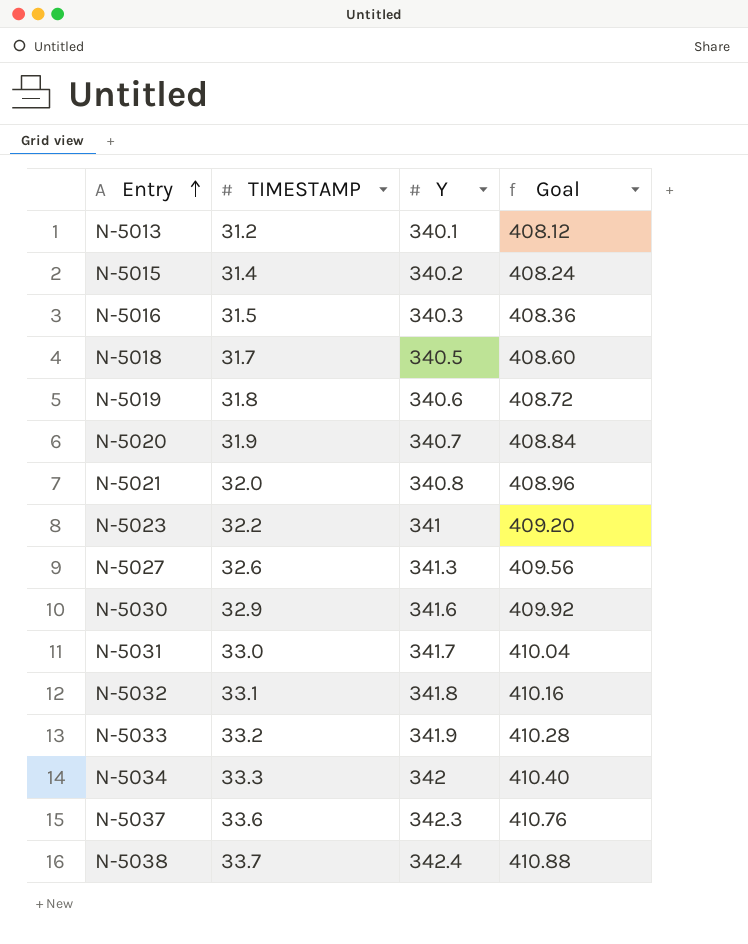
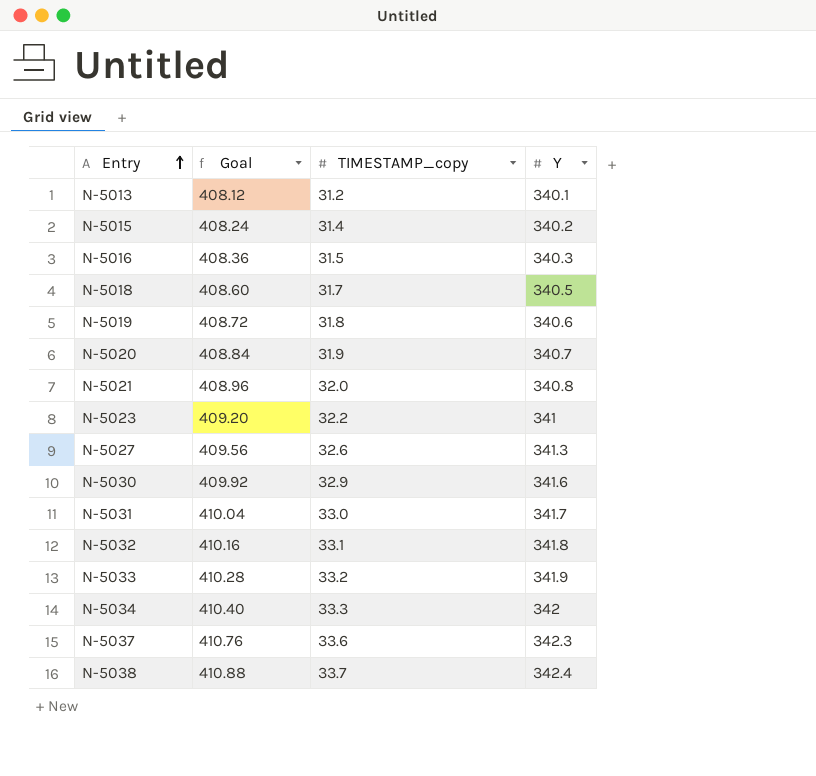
column Goal | position: 4 -> 2
column name: TIMESTAMP -> TIMESTAMP_copy

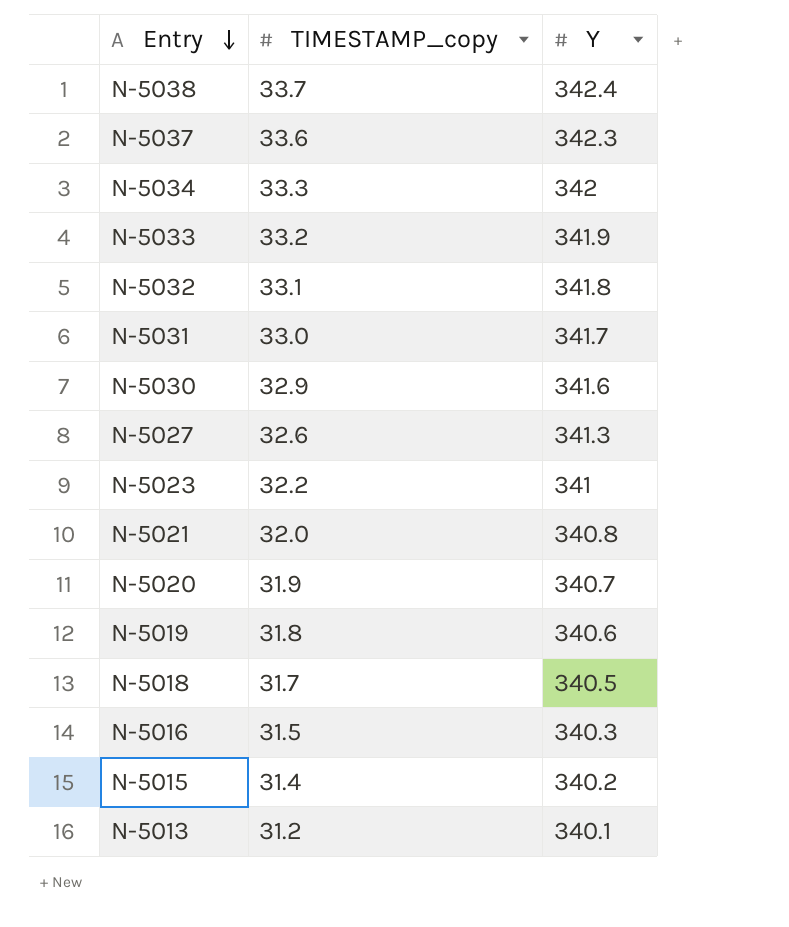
row order: Entry ascending -> Entry descending
column Goal | formula: [Y] * 1.2 -> none

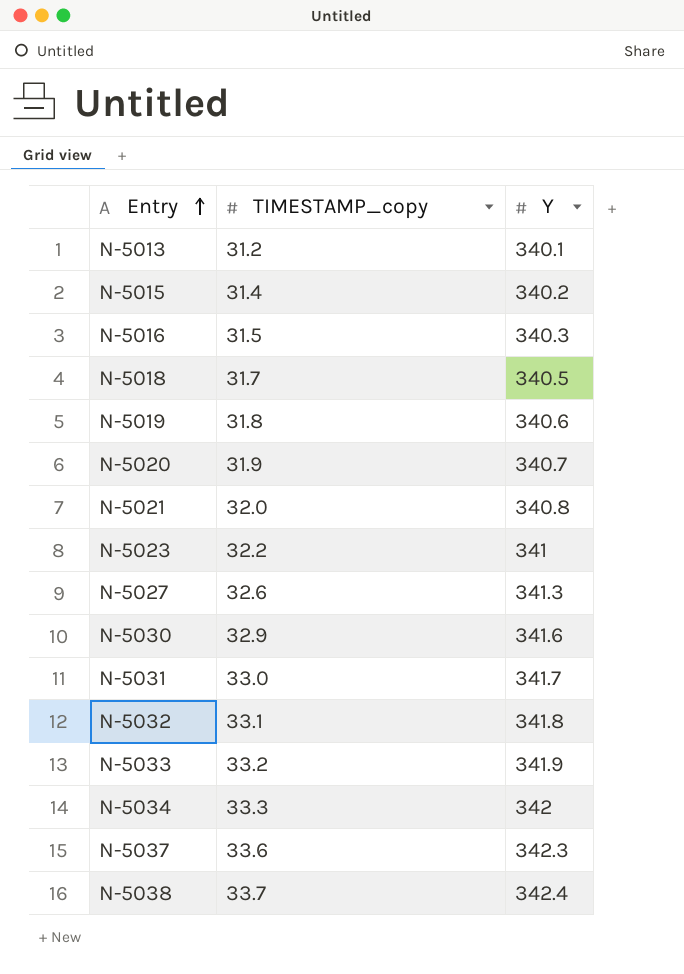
row order: Entry descending -> Entry ascending

